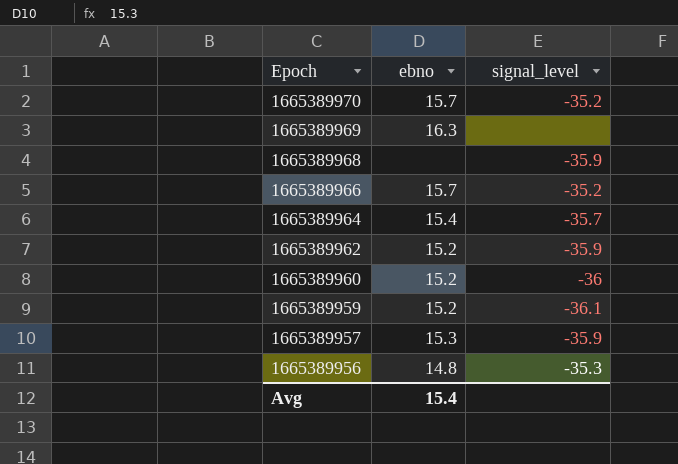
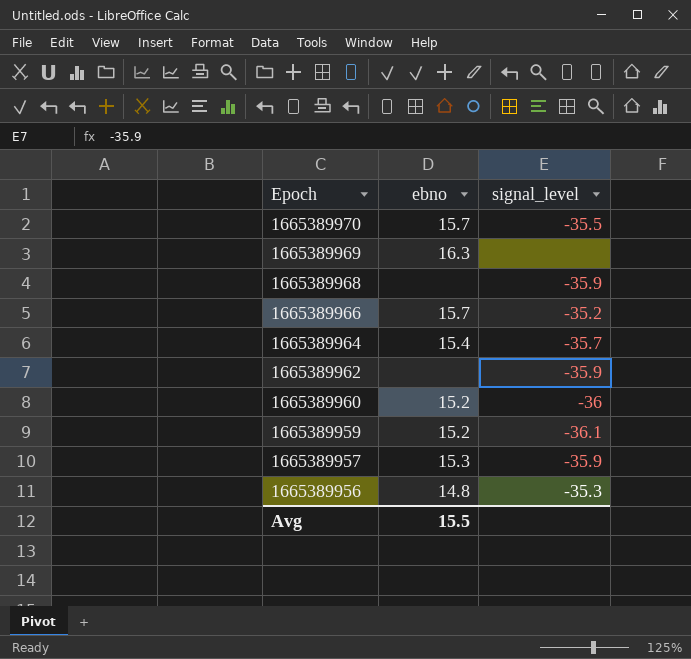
1665389970 | signal_level: -35.2 -> -35.5
1665389962 | ebno: 15.2 -> none
Avg | ebno: 15.4 -> 15.5

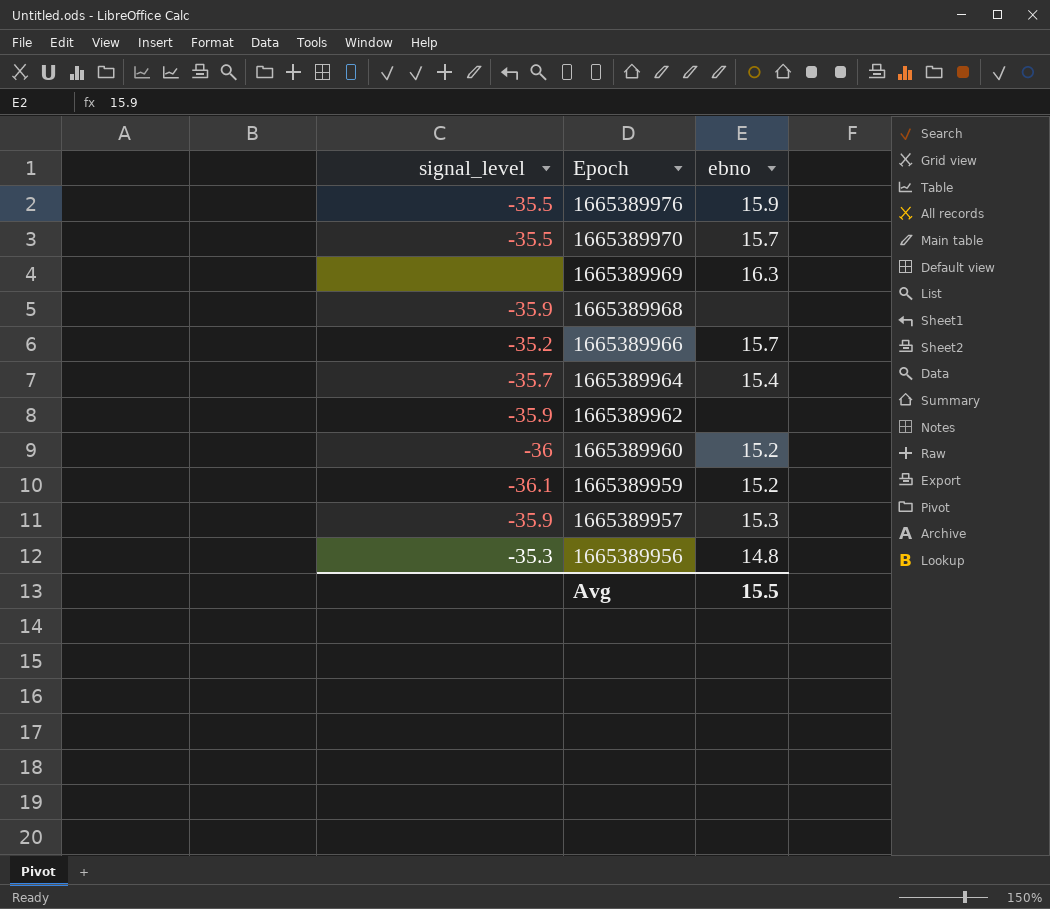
column signal_level | position: 3 -> 1
row 1665389976: none -> -35.5 | 15.9

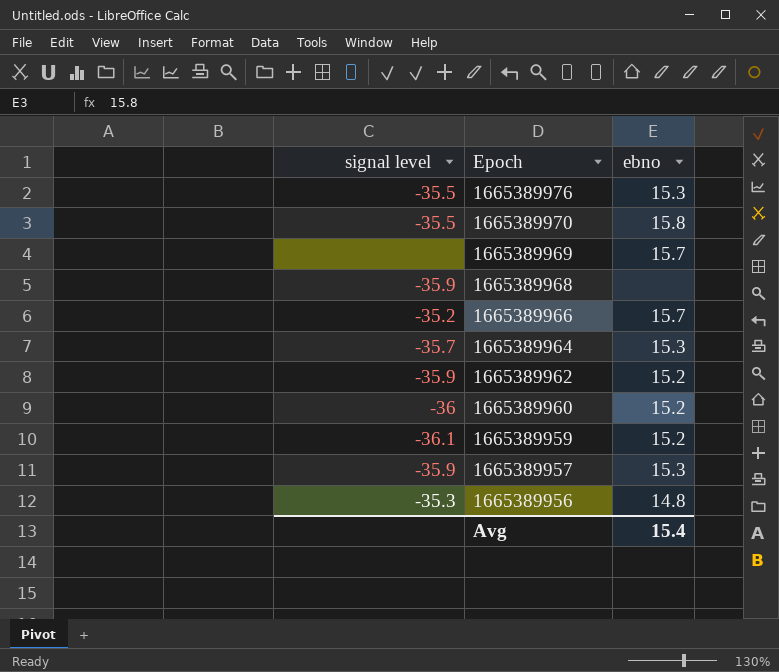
column name: signal_level -> signal level
1665389976 | ebno: 15.9 -> 15.3
1665389970 | ebno: 15.7 -> 15.8
1665389969 | ebno: 16.3 -> 15.7
1665389964 | ebno: 15.4 -> 15.3
1665389962 | ebno: none -> 15.2
Avg | ebno: 15.5 -> 15.4

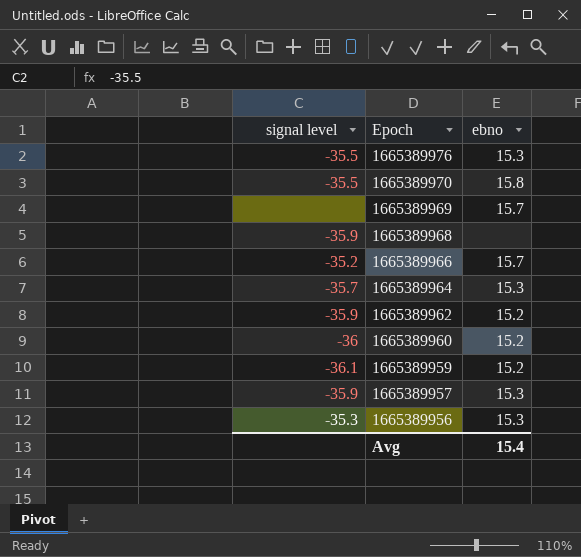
1665389956 | ebno: 14.8 -> 15.3

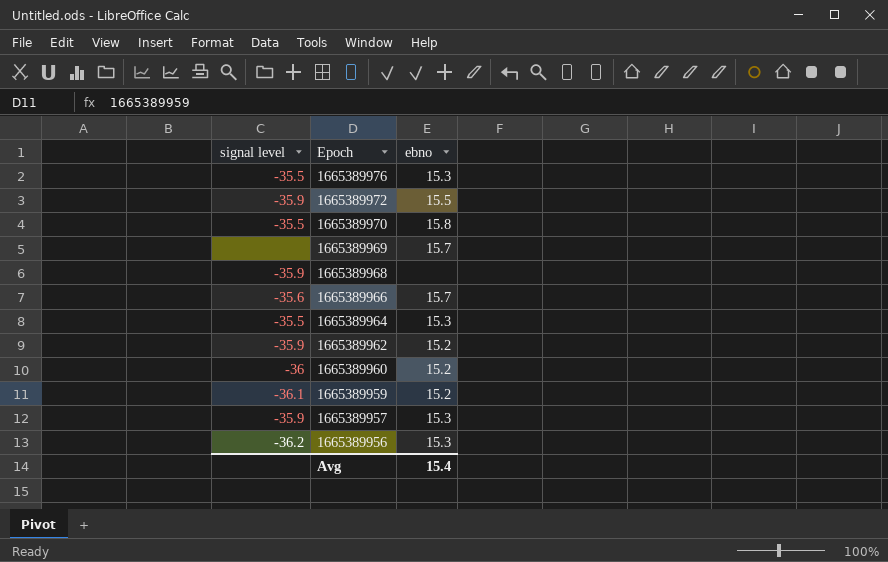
row 1665389972: none -> -35.9 | 15.5
1665389966 | signal level: -35.2 -> -35.6
1665389964 | signal level: -35.7 -> -35.5
1665389956 | signal level: -35.3 -> -36.2

